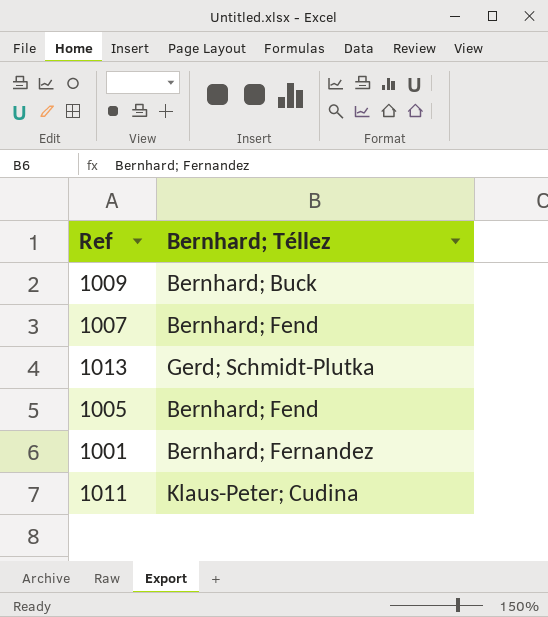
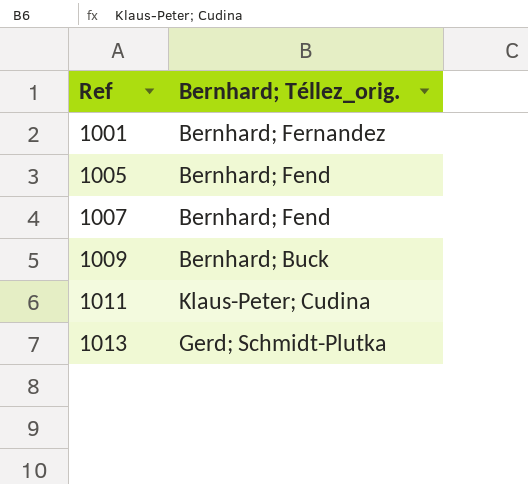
row order: none -> Ref ascending
column name: Bernhard; Téllez -> Bernhard; Téllez_orig.

